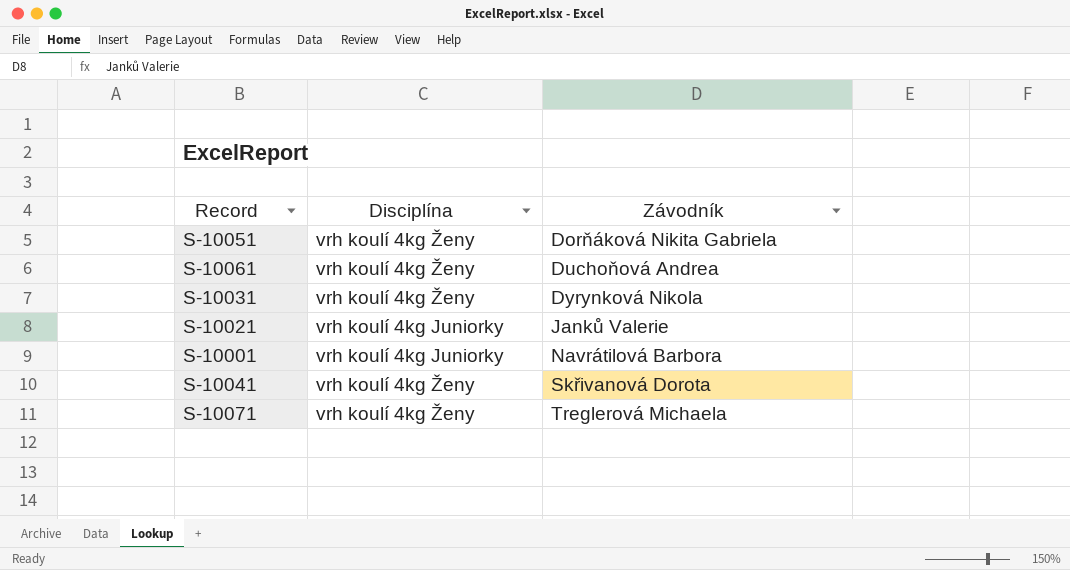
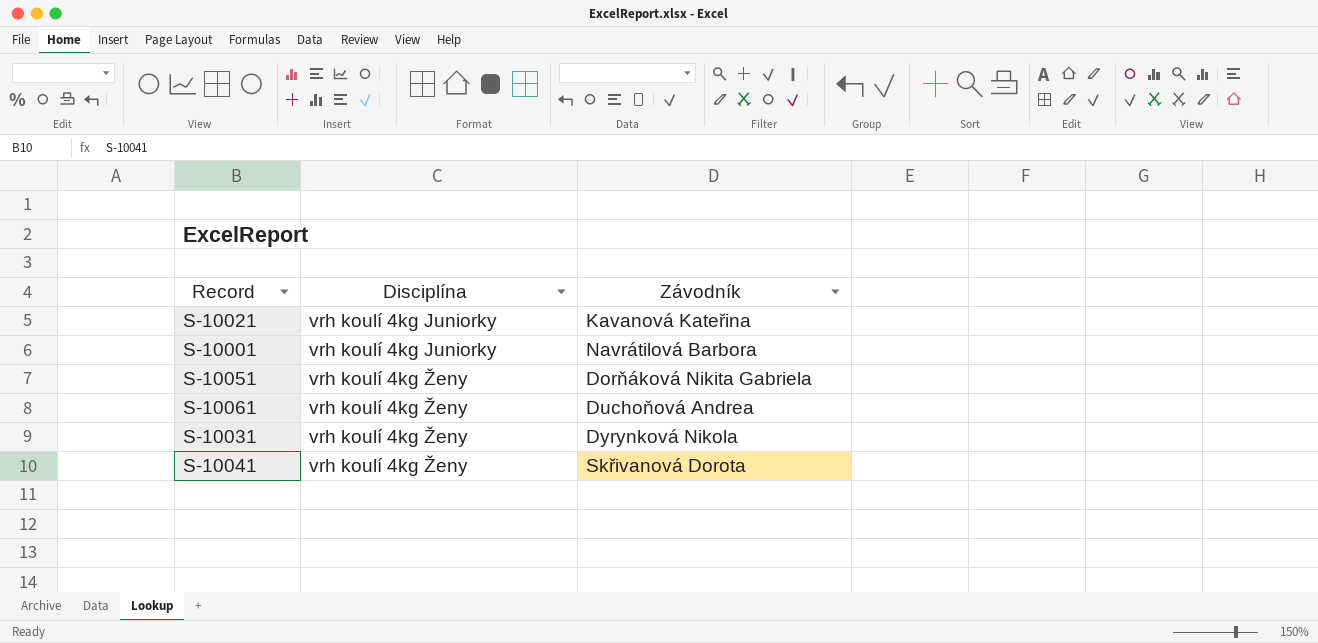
row order: Závodník ascending -> Disciplína ascending
row S-10071: vrh koulí 4kg Ženy | Treglerová Michaela -> none
S-10021 | Závodník: Janků Valerie -> Kavanová Kateřina

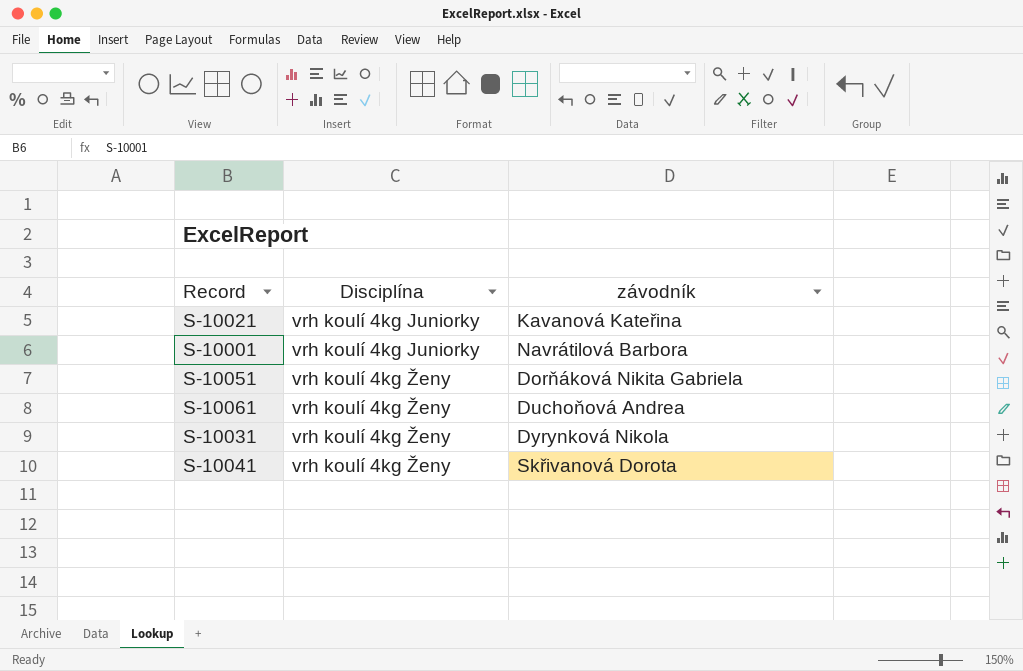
column name: Závodník -> závodník

